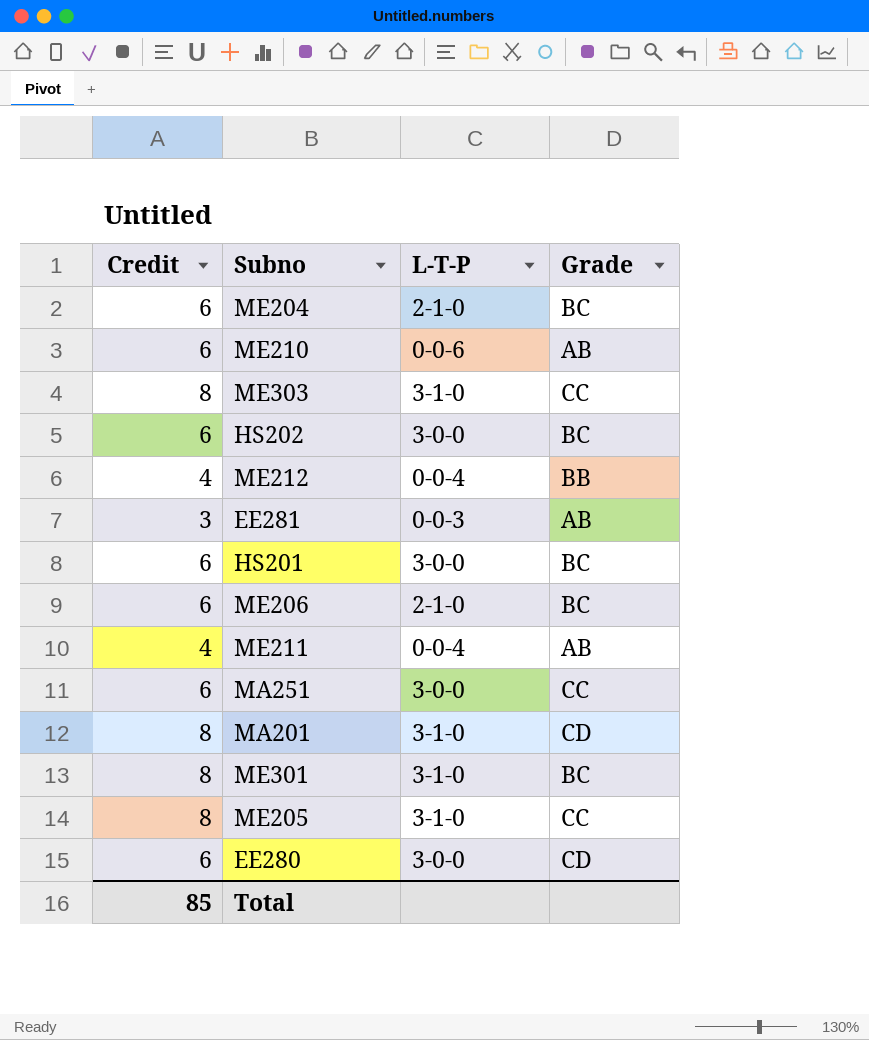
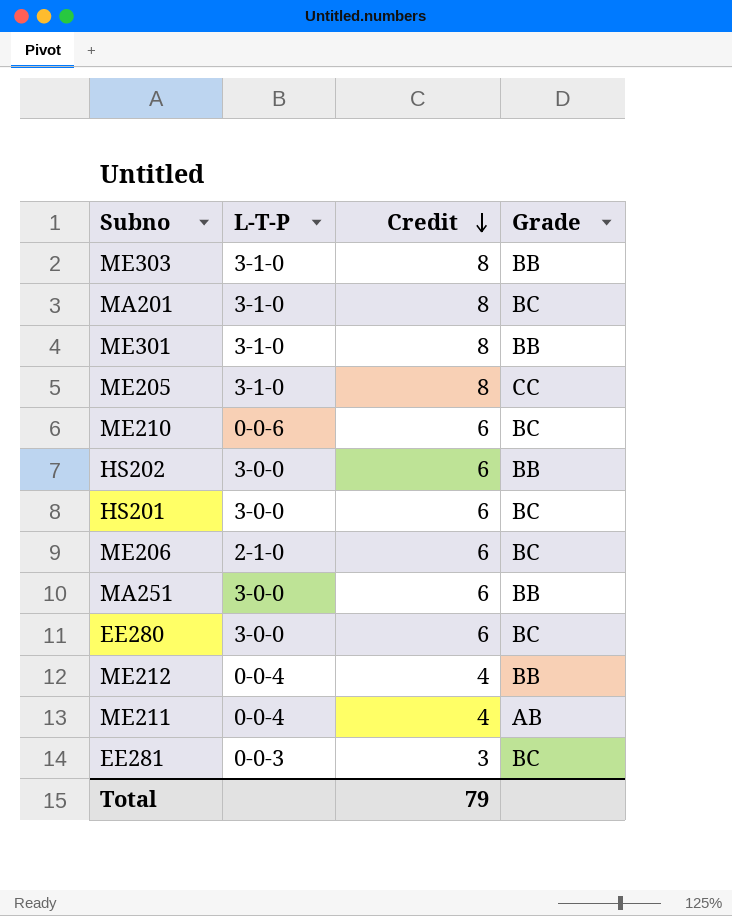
row order: none -> Credit descending
column Credit | position: 1 -> 3
row ME204: 6 | 2-1-0 | BC -> none
ME303 | Grade: CC -> BB
MA201 | Grade: CD -> BC
ME301 | Grade: BC -> BB
ME210 | Grade: AB -> BC
HS202 | Grade: BC -> BB
MA251 | Grade: CC -> BB
EE280 | Grade: CD -> BC
EE281 | Grade: AB -> BC
Total | Credit: 85 -> 79

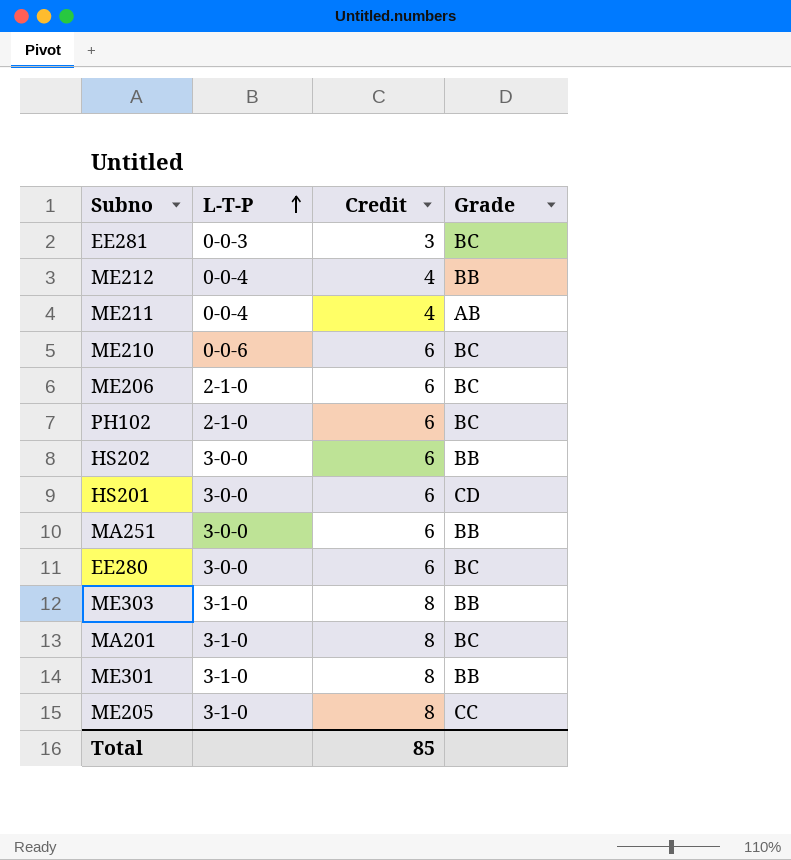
row order: Credit descending -> L-T-P ascending
row PH102: none -> 2-1-0 | 6 | BC
HS201 | Grade: BC -> CD
Total | Credit: 79 -> 85

